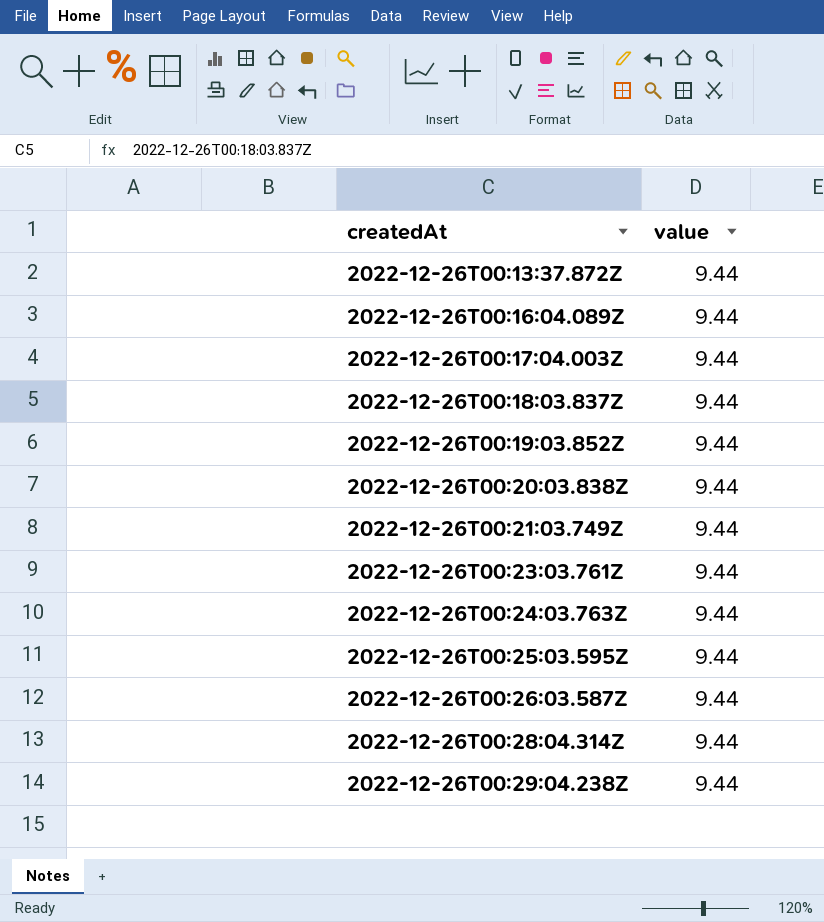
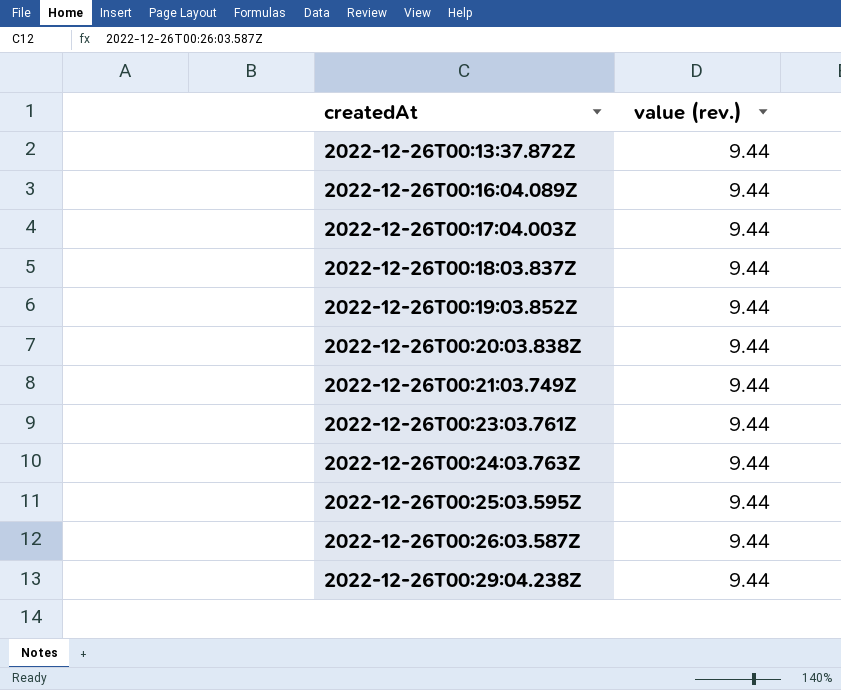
column name: value -> value (rev.)
row 2022-12-26T00:28:04.314Z: 9.44 -> none

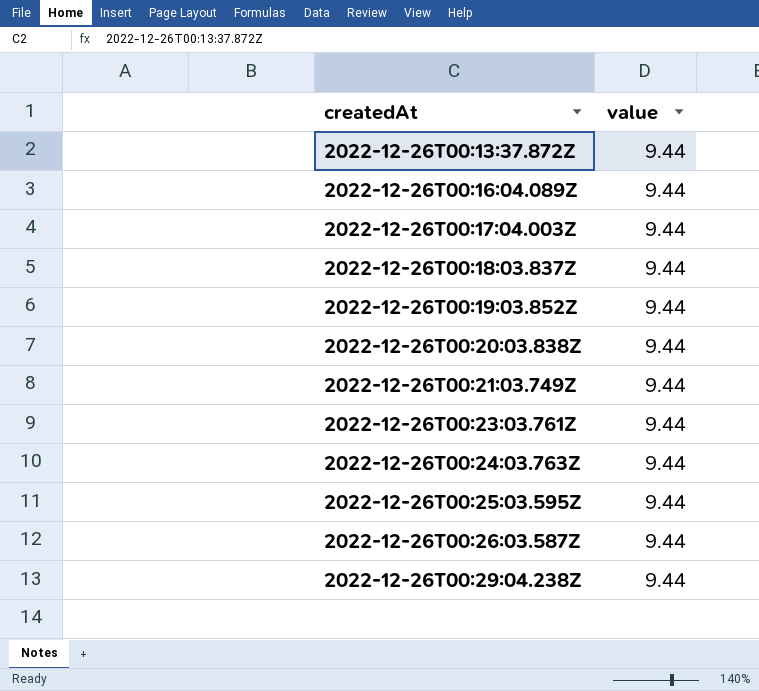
column name: value (rev.) -> value

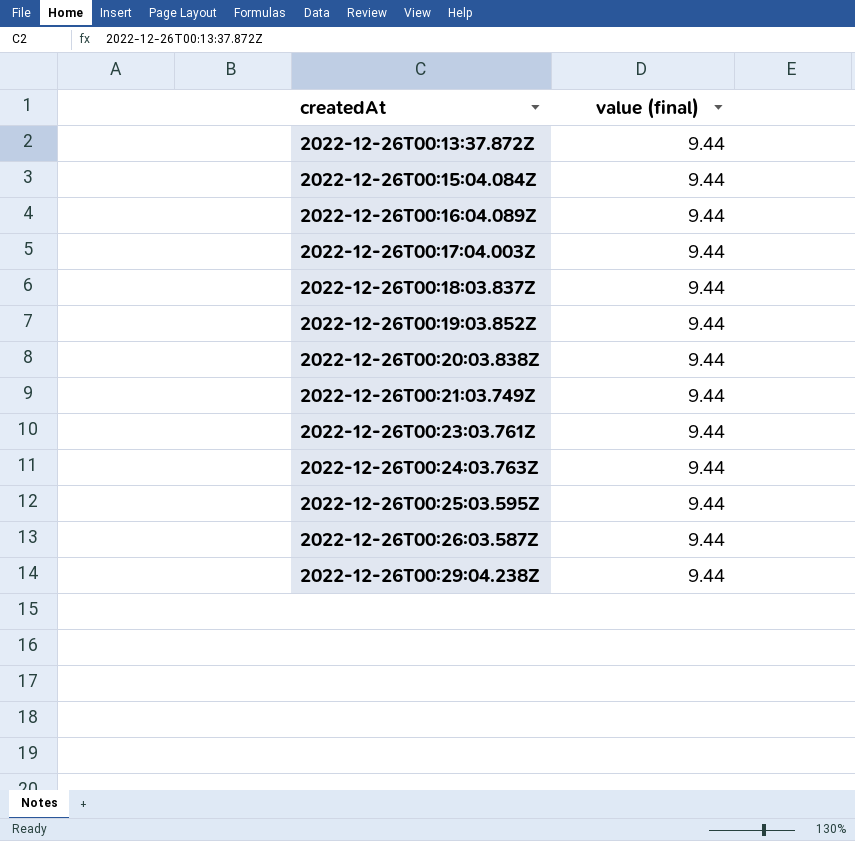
column name: value -> value (final)
row 2022-12-26T00:15:04.084Z: none -> 9.44

